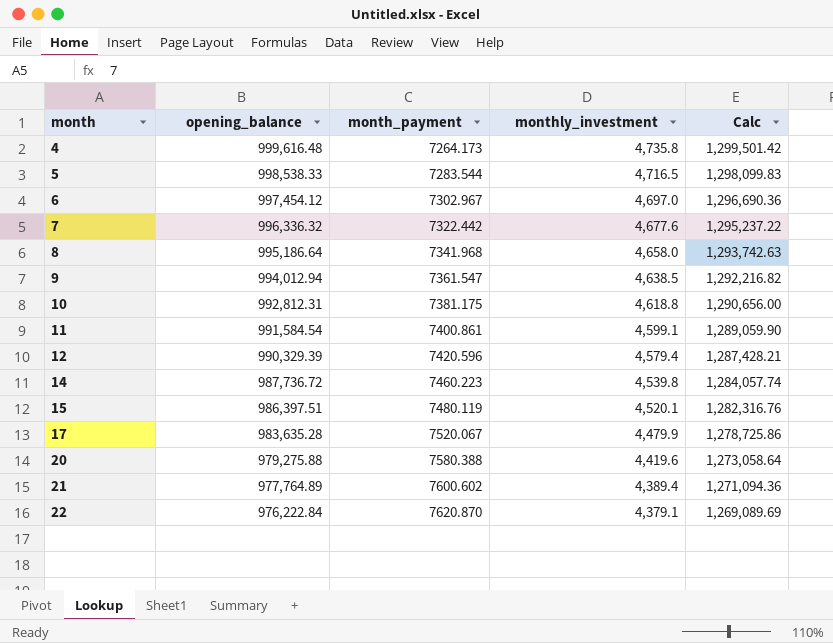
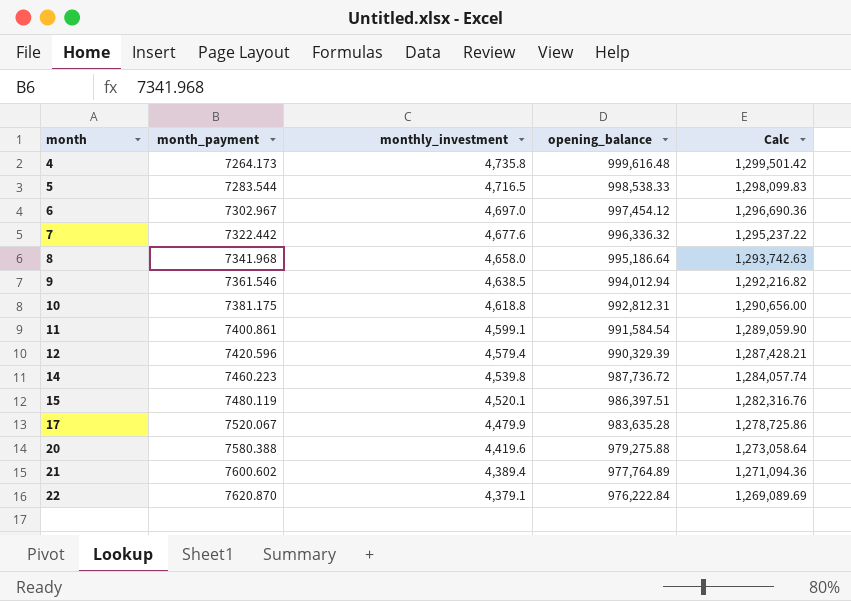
column opening_balance | position: 2 -> 4
9 | month_payment: 7361.547 -> 7361.546

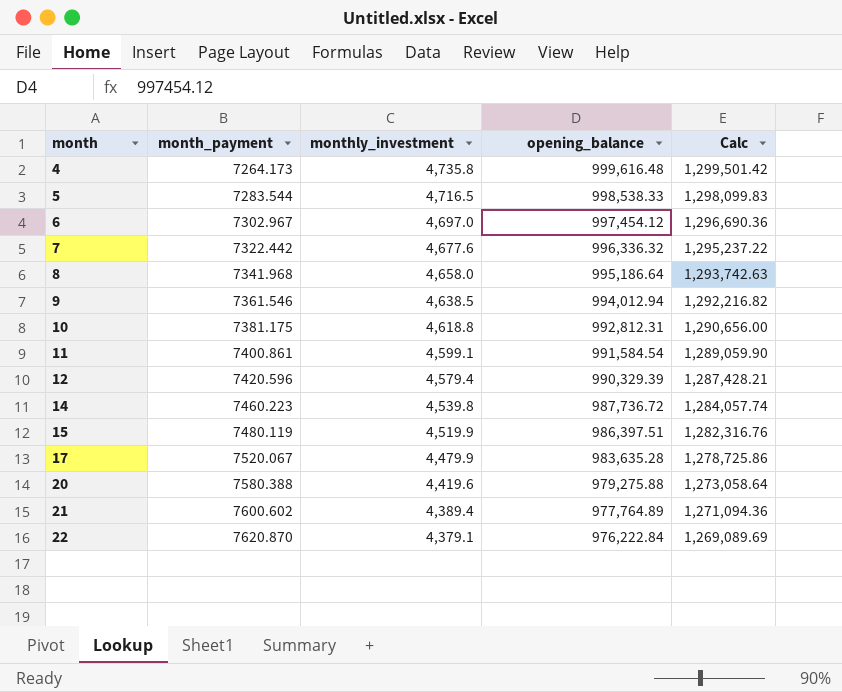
15 | monthly_investment: 4,520.1 -> 4,519.9

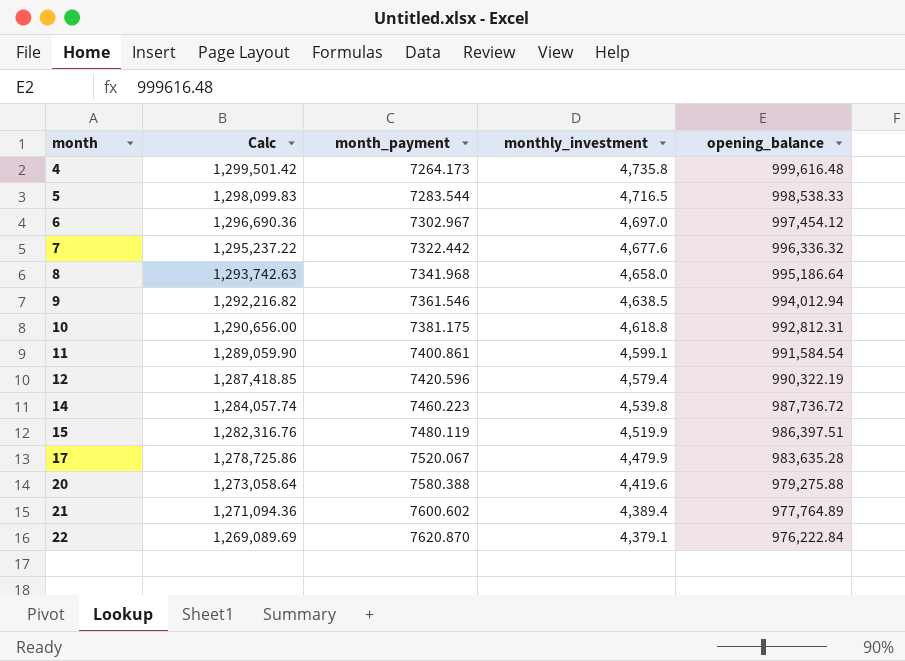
column Calc | position: 5 -> 2
12 | Calc: 1,287,428.21 -> 1,287,418.85
12 | opening_balance: 990,329.39 -> 990,322.19

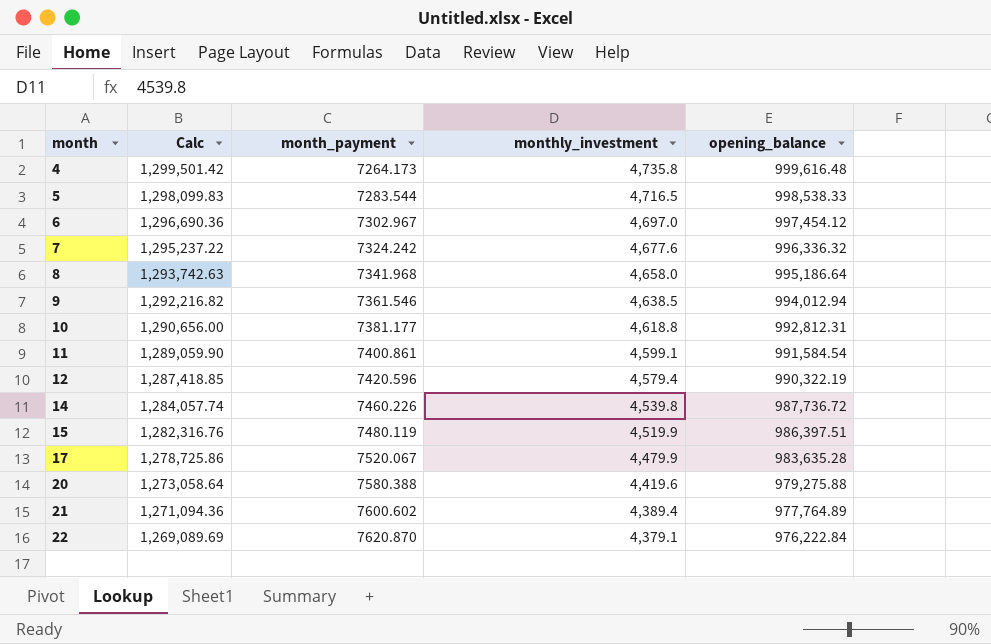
7 | month_payment: 7322.442 -> 7324.242
10 | month_payment: 7381.175 -> 7381.177
14 | month_payment: 7460.223 -> 7460.226

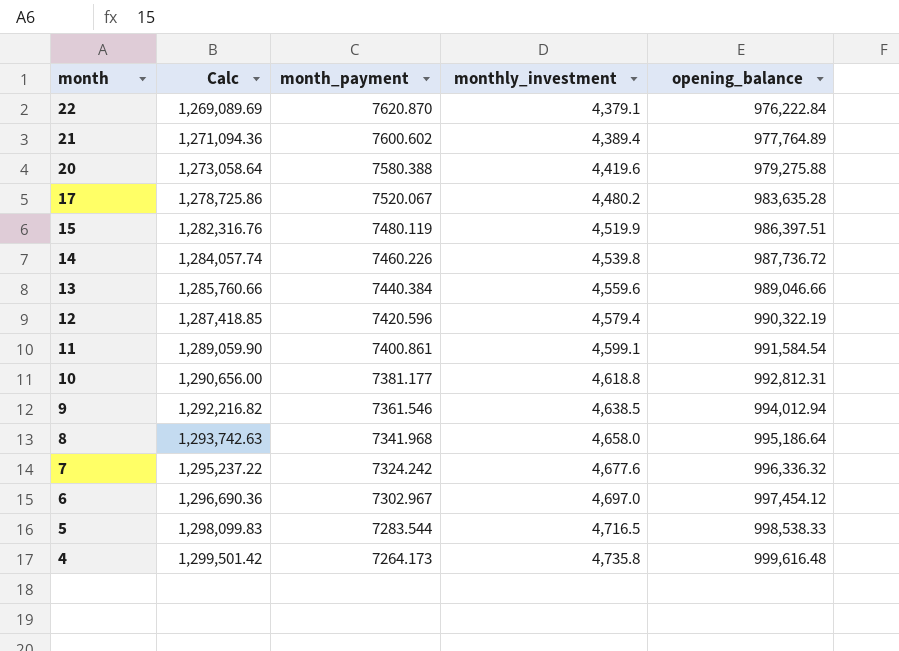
row order: month ascending -> month descending
17 | monthly_investment: 4,479.9 -> 4,480.2
row 13: none -> 1,285,760.66 | 7440.384 | 4,559.6 | 989,046.66

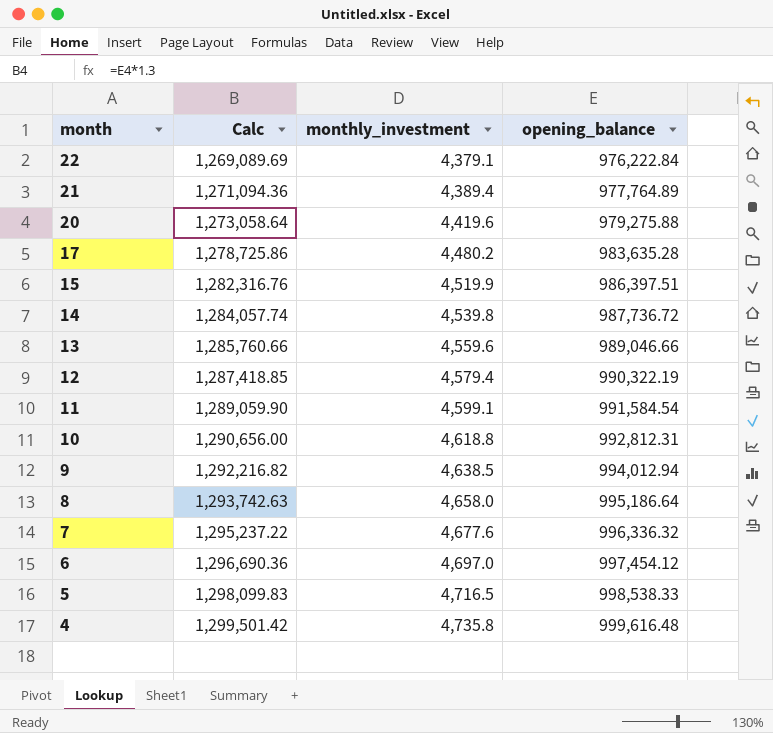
column month_payment | position: 3 -> none

